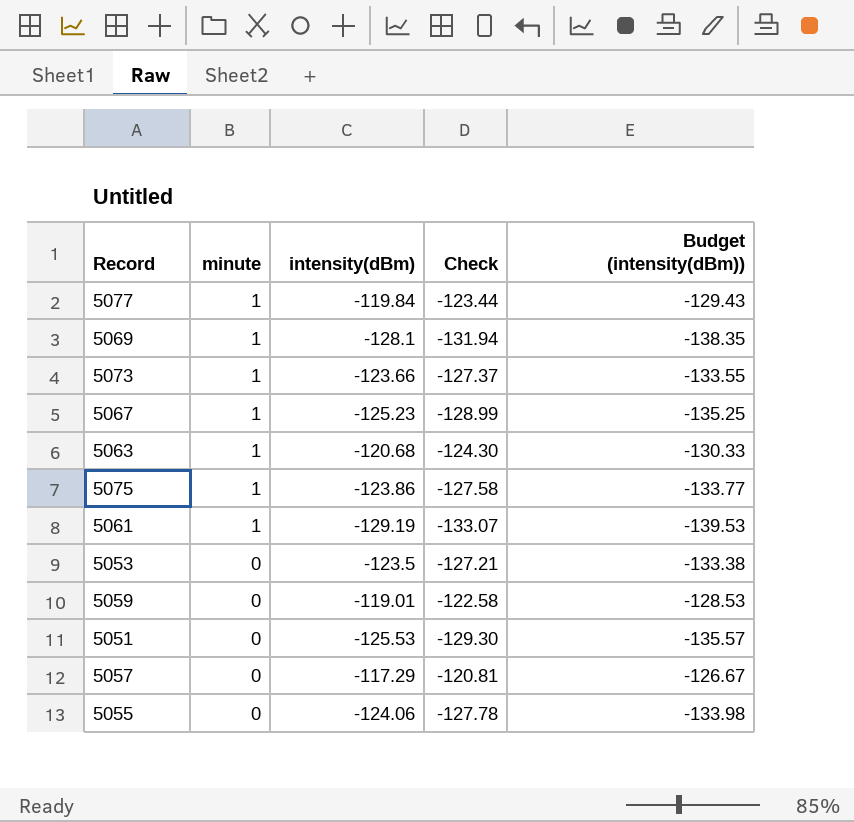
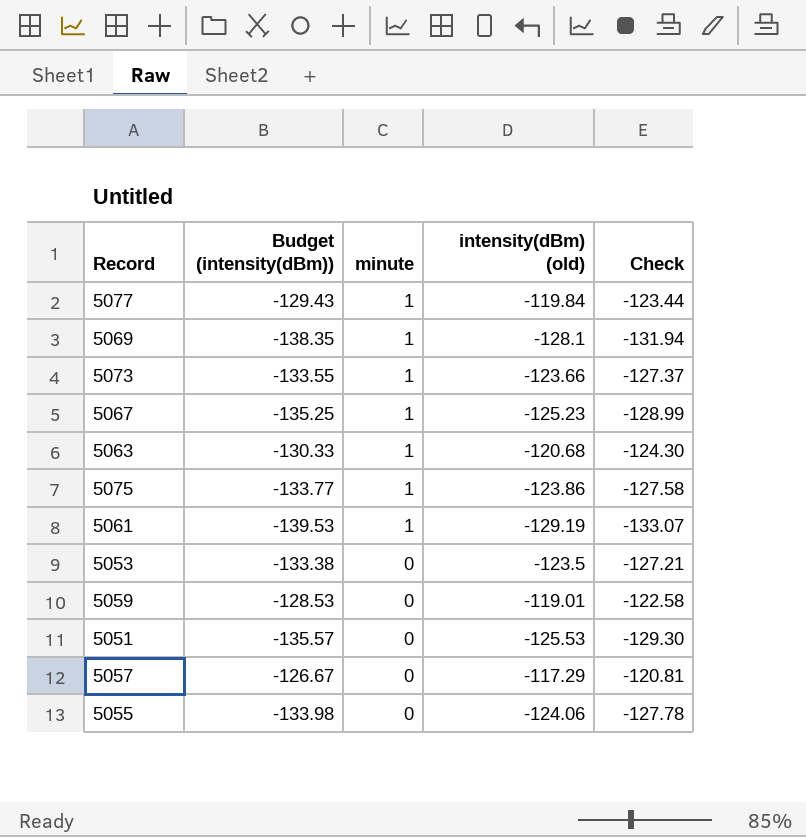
column Budget (intensity(dBm)) | position: 5 -> 2
column name: intensity(dBm) -> intensity(dBm) (old)

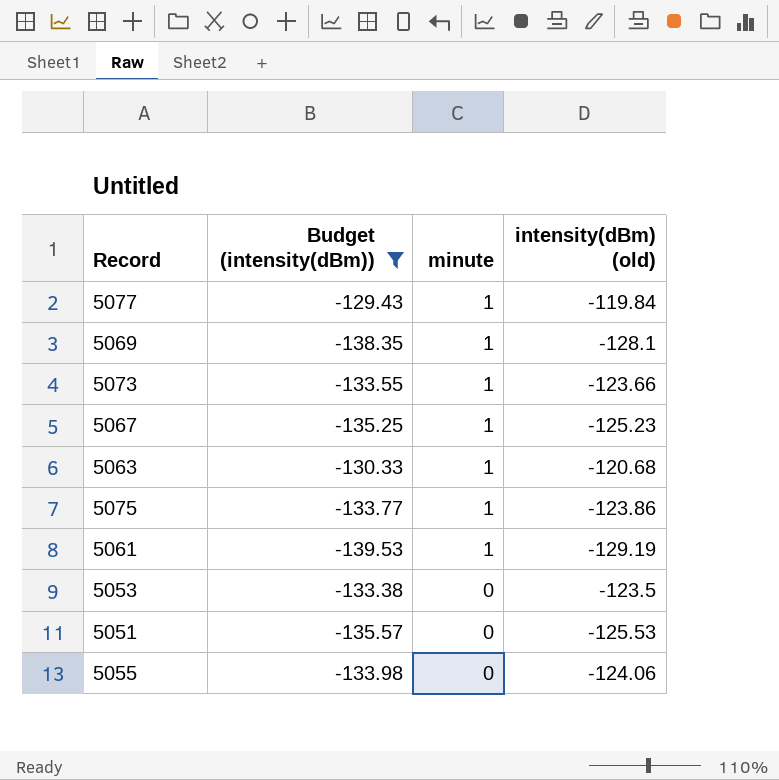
filter: none -> Budget (intensity(dBm)) <= -129.43
column Check | formula: [intensity(dBm) (old)] * 1.03 -> none

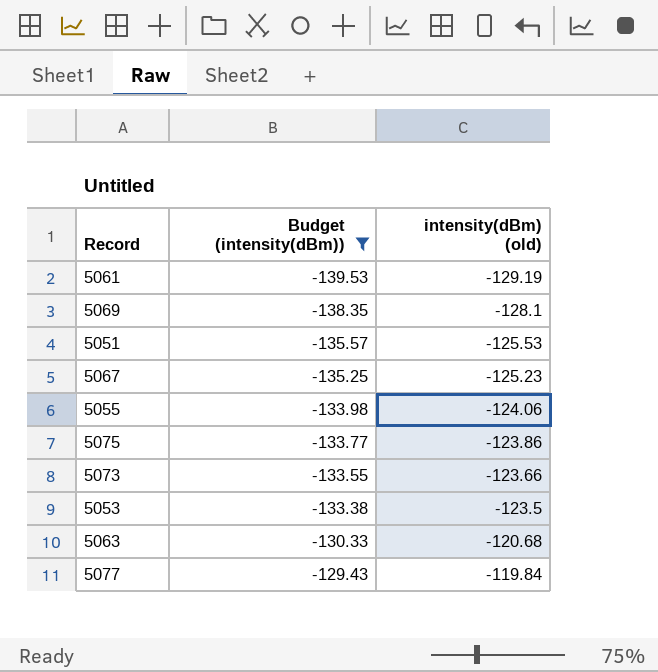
row order: minute descending -> Budget (intensity(dBm)) ascending
column minute | position: 3 -> none

